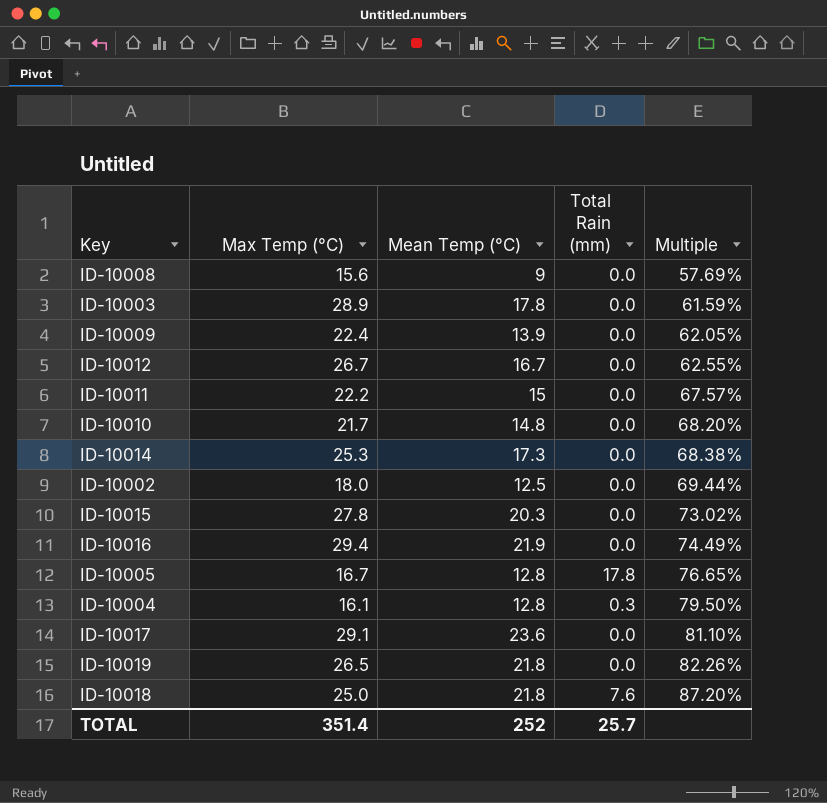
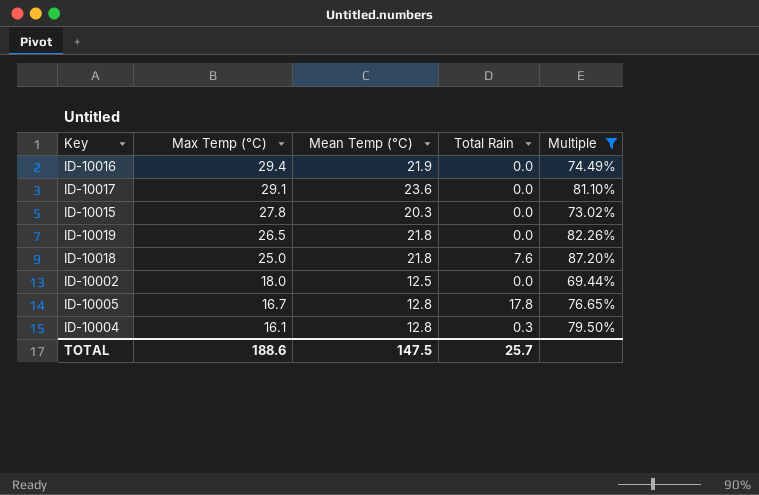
filter: none -> Multiple >= 69.44%
row order: Multiple ascending -> Max Temp (°C) descending
column name: Total Rain (mm) -> Total Rain
TOTAL | Max Temp (°C): 351.4 -> 188.6
TOTAL | Mean Temp (°C): 252 -> 147.5

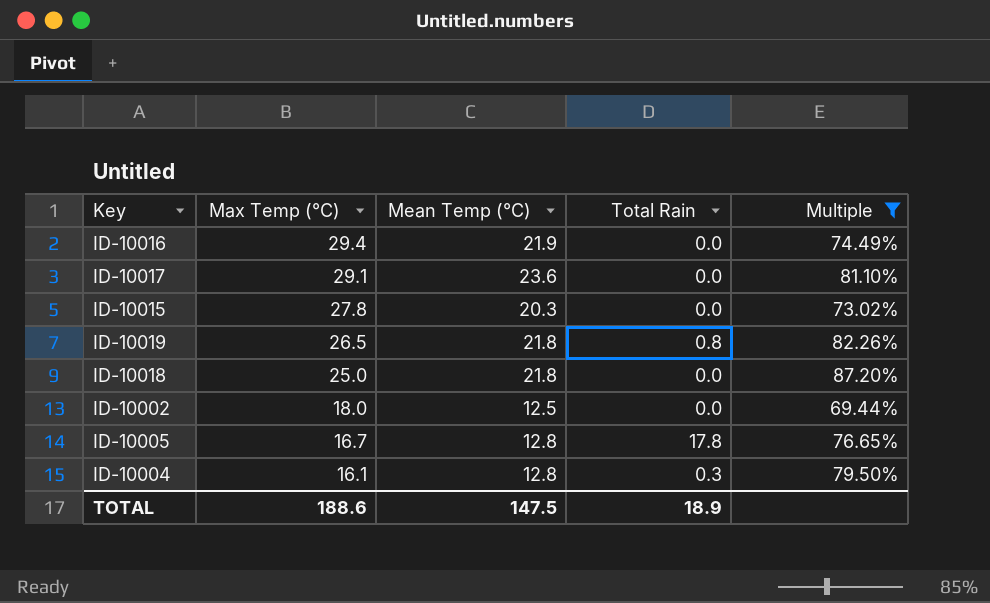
ID-10019 | Total Rain: 0.0 -> 0.8
ID-10018 | Total Rain: 7.6 -> 0.0
TOTAL | Total Rain: 25.7 -> 18.9

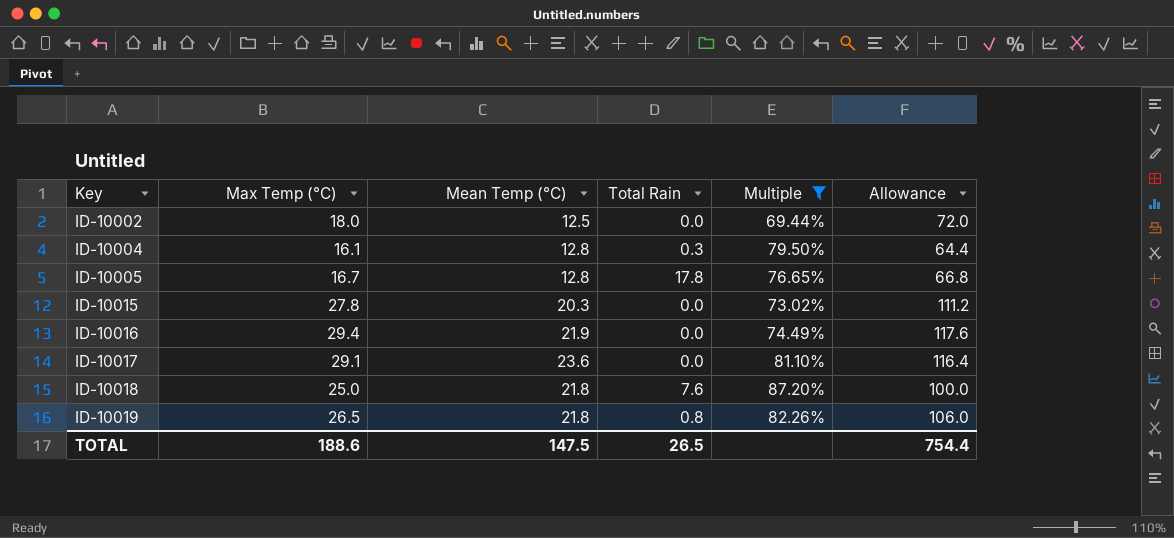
row order: Max Temp (°C) descending -> Key ascending
column Allowance | formula: none -> [Max Temp (°C)] * 4
ID-10018 | Total Rain: 0.0 -> 7.6
TOTAL | Total Rain: 18.9 -> 26.5

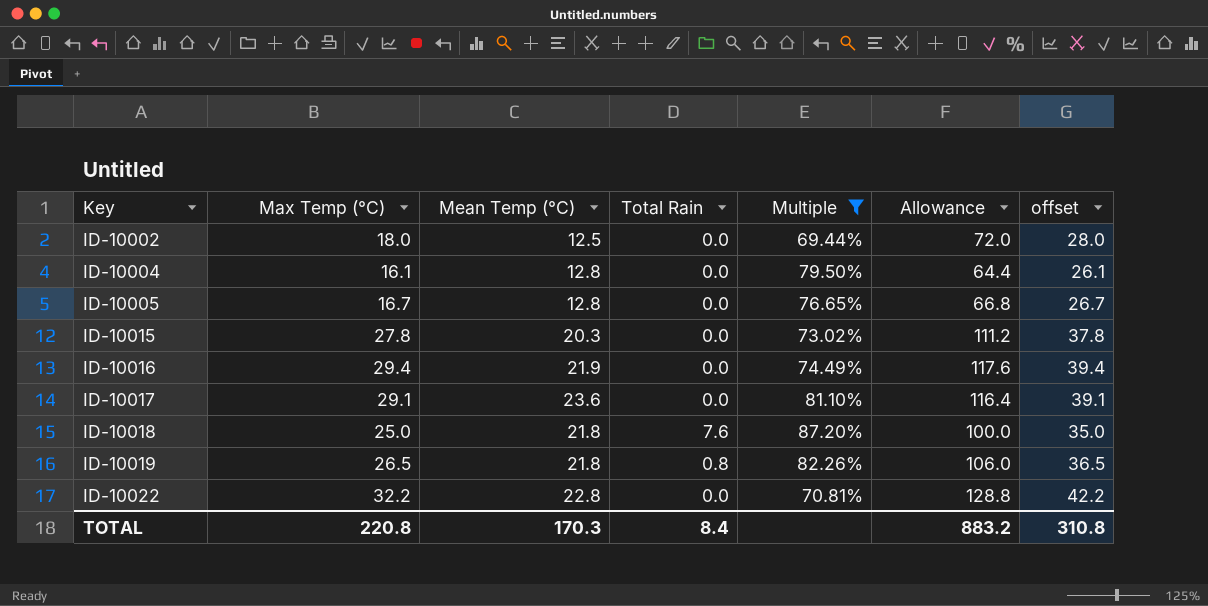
column offset | formula: none -> [Max Temp (°C)] + 10
ID-10004 | Total Rain: 0.3 -> 0.0
ID-10005 | Total Rain: 17.8 -> 0.0
row ID-10022: none -> 32.2 | 22.8 | 0.0 | 70.81% | 128.8 | 42.2
TOTAL | Max Temp (°C): 188.6 -> 220.8
TOTAL | Mean Temp (°C): 147.5 -> 170.3
TOTAL | Total Rain: 26.5 -> 8.4
TOTAL | Allowance: 754.4 -> 883.2

